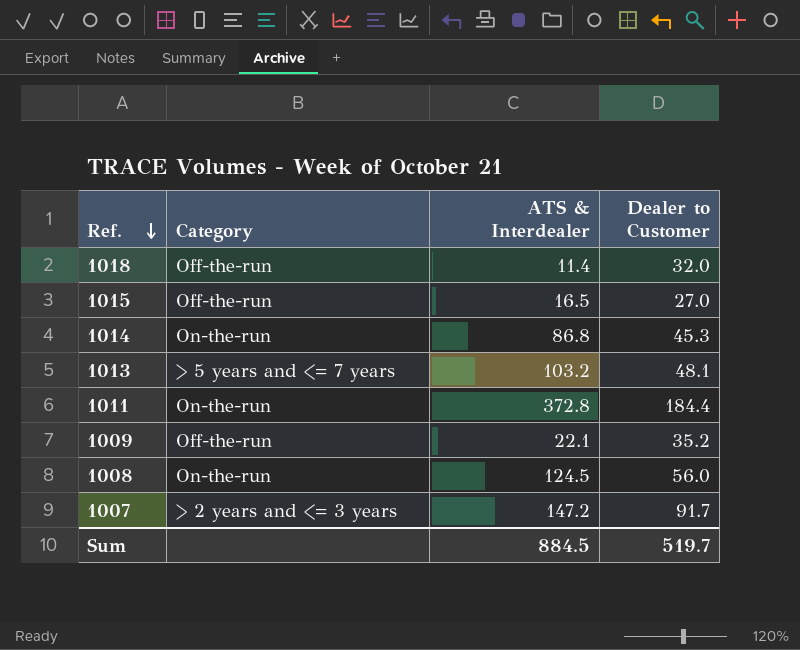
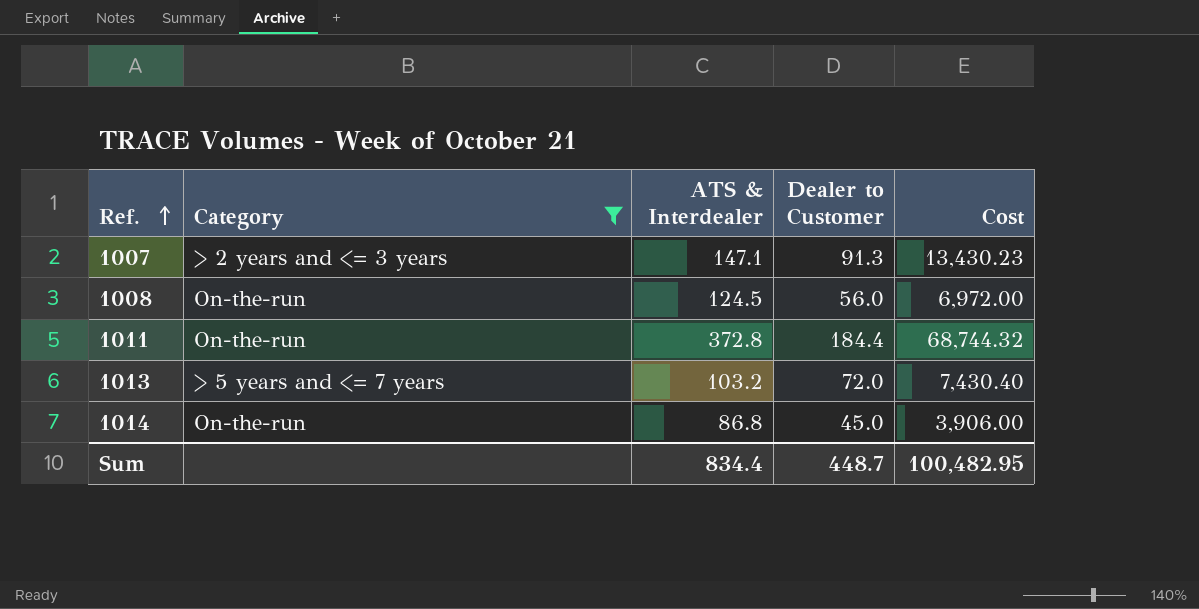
filter: none -> Category != Off-the-run
row order: Ref. descending -> Ref. ascending
column Cost | formula: none -> [ATS & Interdealer] * [Dealer to Customer]
1007 | ATS & Interdealer: 147.2 -> 147.1
1007 | Dealer to Customer: 91.7 -> 91.3
1013 | Dealer to Customer: 48.1 -> 72.0
1014 | Dealer to Customer: 45.3 -> 45.0
Sum | ATS & Interdealer: 884.5 -> 834.4
Sum | Dealer to Customer: 519.7 -> 448.7

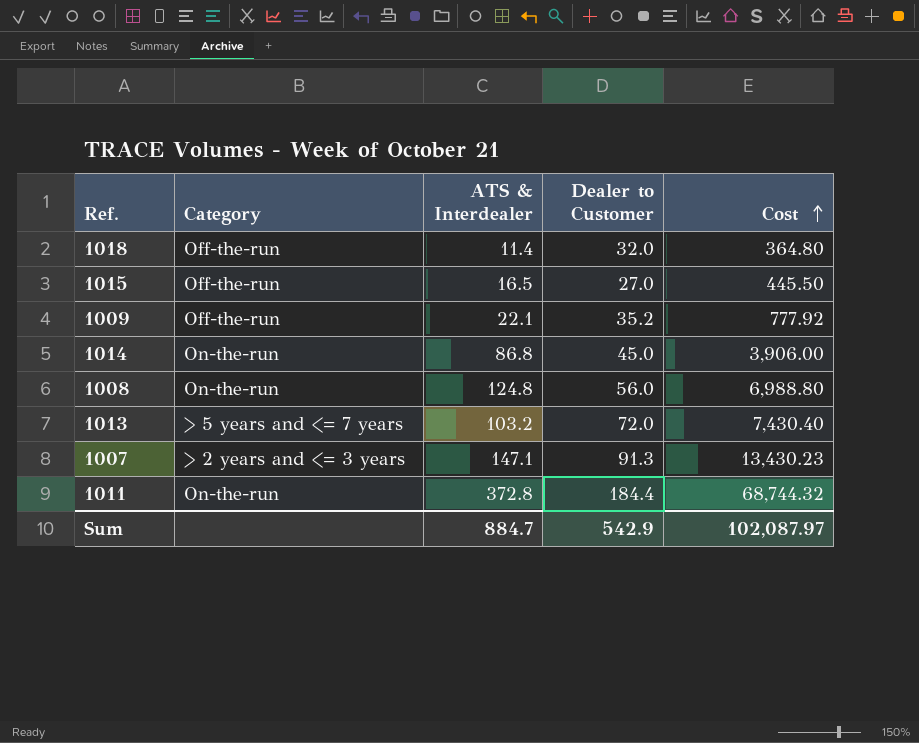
filter: Category != Off-the-run -> none
row order: Ref. ascending -> Cost ascending
1008 | ATS & Interdealer: 124.5 -> 124.8
1008 | Cost: 6,972.00 -> 6,988.80
Sum | ATS & Interdealer: 834.4 -> 884.7
Sum | Dealer to Customer: 448.7 -> 542.9
Sum | Cost: 100,482.95 -> 102,087.97

